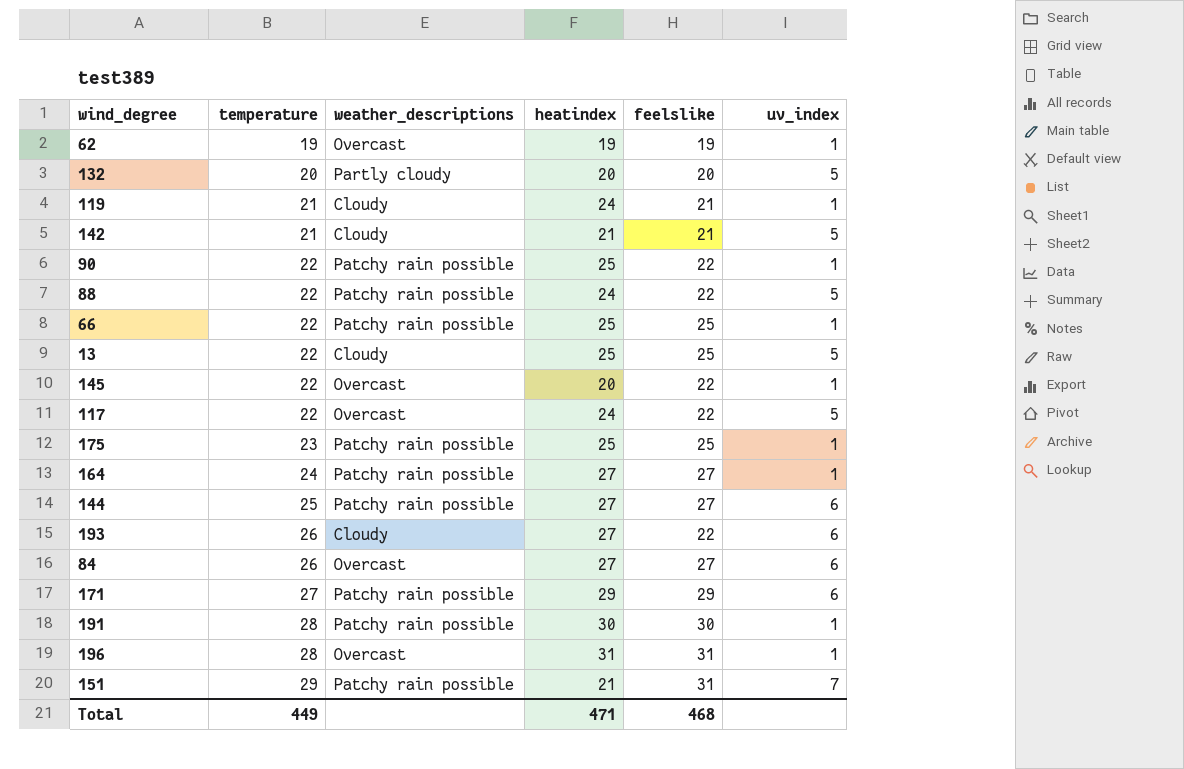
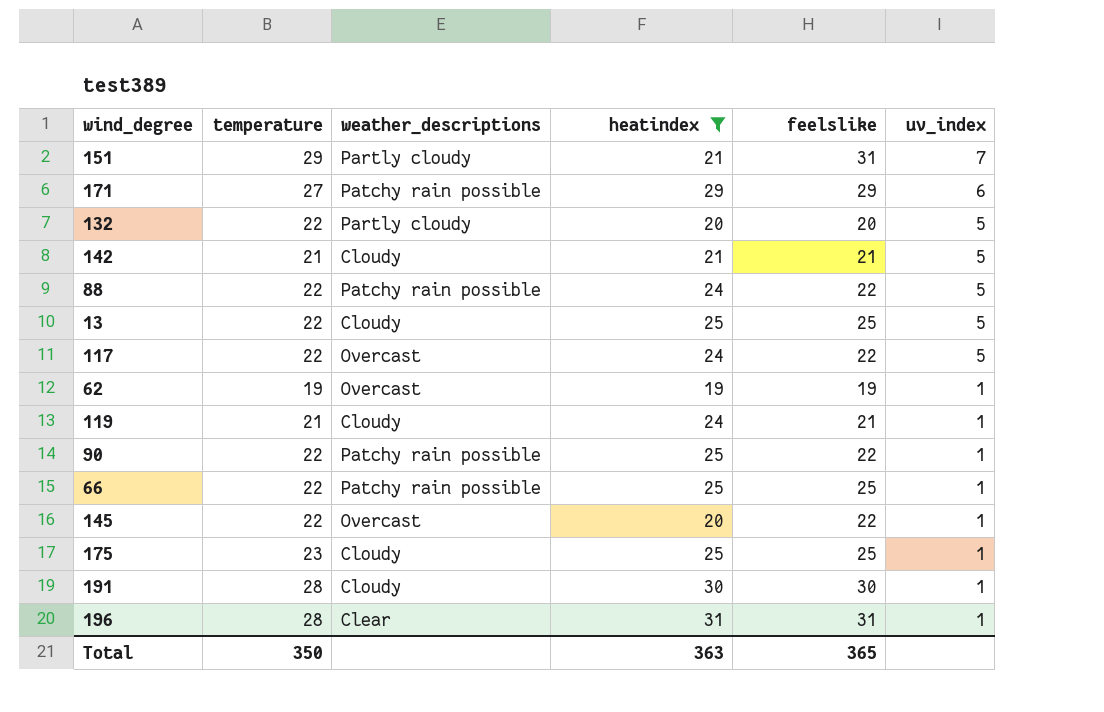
filter: none -> heatindex != 27
row order: temperature ascending -> uv_index descending
151 | weather_descriptions: Patchy rain possible -> Partly cloudy
132 | temperature: 20 -> 22
175 | weather_descriptions: Patchy rain possible -> Cloudy
191 | weather_descriptions: Patchy rain possible -> Cloudy
196 | weather_descriptions: Overcast -> Clear
Total | temperature: 449 -> 350
Total | heatindex: 471 -> 363
Total | feelslike: 468 -> 365

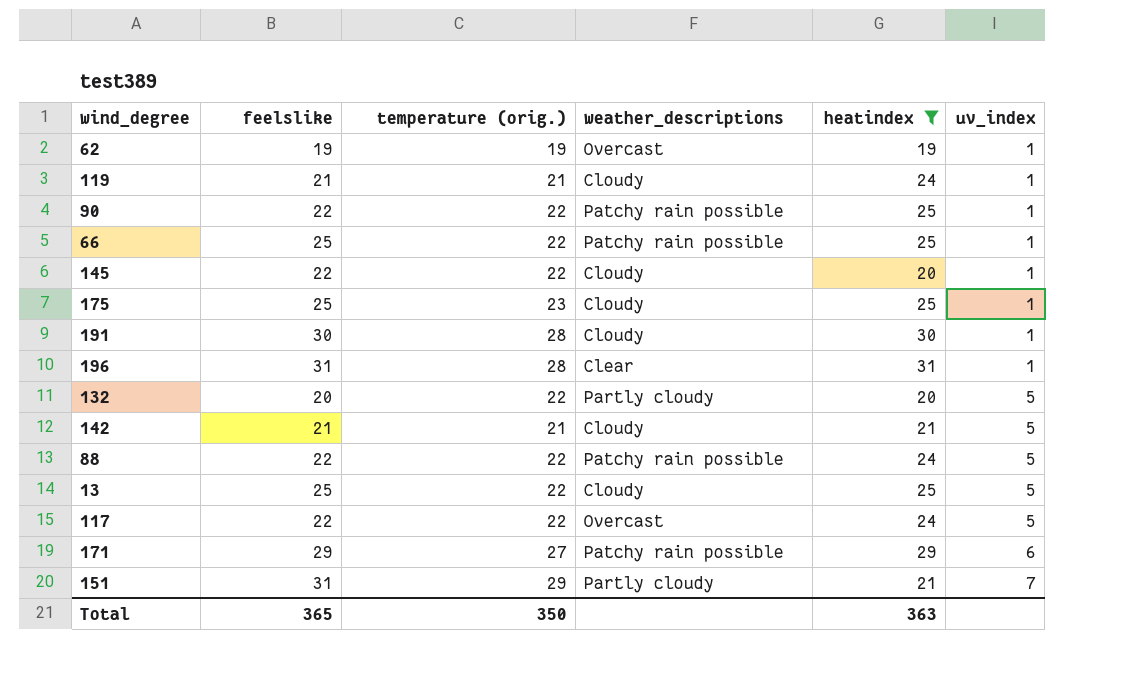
row order: uv_index descending -> uv_index ascending
column feelslike | position: 5 -> 2
column name: temperature -> temperature (orig.)
145 | weather_descriptions: Overcast -> Cloudy

